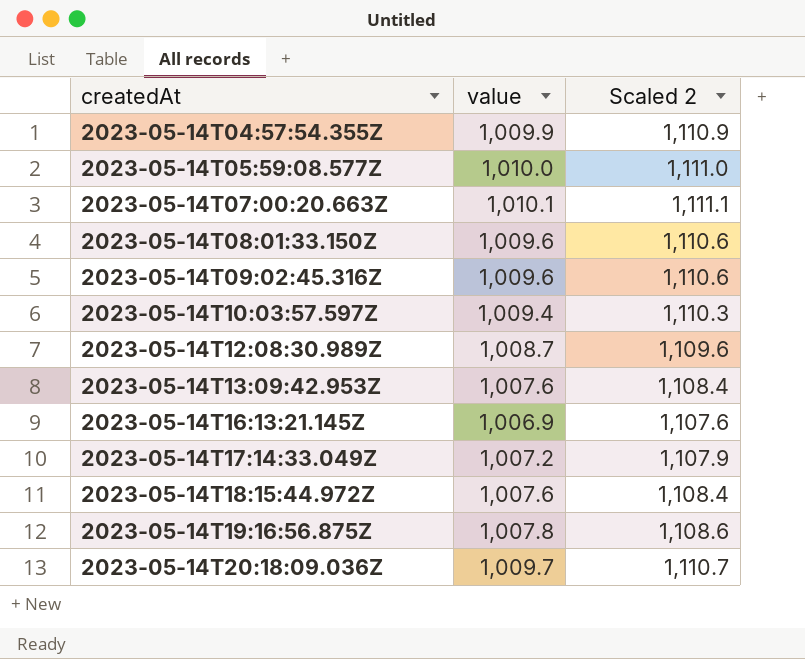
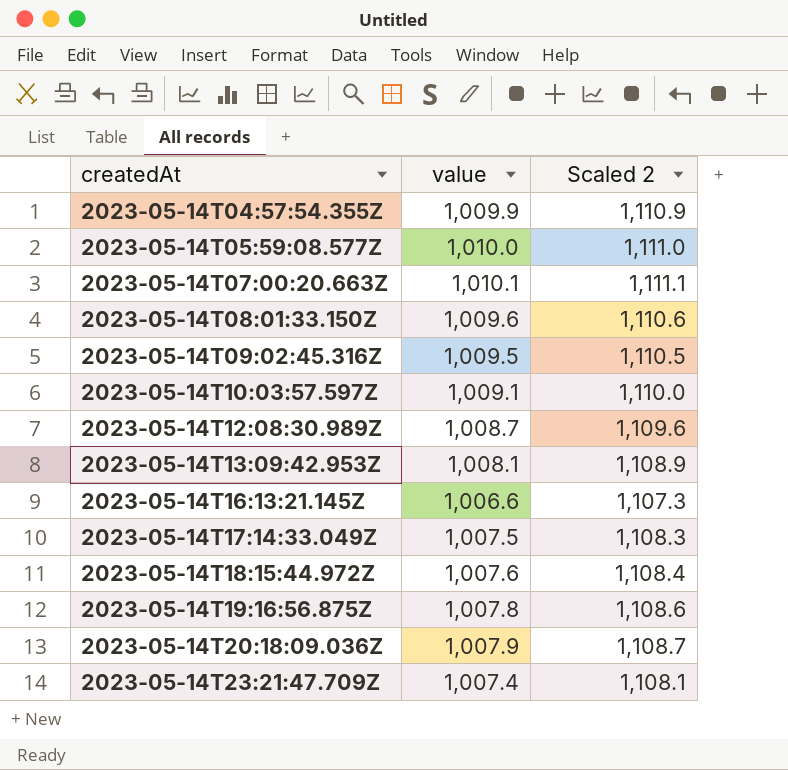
2023-05-14T09:02:45.316Z | value: 1,009.6 -> 1,009.5
2023-05-14T09:02:45.316Z | Scaled 2: 1,110.6 -> 1,110.5
2023-05-14T10:03:57.597Z | value: 1,009.4 -> 1,009.1
2023-05-14T10:03:57.597Z | Scaled 2: 1,110.3 -> 1,110.0
2023-05-14T13:09:42.953Z | value: 1,007.6 -> 1,008.1
2023-05-14T13:09:42.953Z | Scaled 2: 1,108.4 -> 1,108.9
2023-05-14T16:13:21.145Z | value: 1,006.9 -> 1,006.6
2023-05-14T16:13:21.145Z | Scaled 2: 1,107.6 -> 1,107.3
2023-05-14T17:14:33.049Z | value: 1,007.2 -> 1,007.5
2023-05-14T17:14:33.049Z | Scaled 2: 1,107.9 -> 1,108.3
2023-05-14T20:18:09.036Z | value: 1,009.7 -> 1,007.9
2023-05-14T20:18:09.036Z | Scaled 2: 1,110.7 -> 1,108.7
row 2023-05-14T23:21:47.709Z: none -> 1,007.4 | 1,108.1

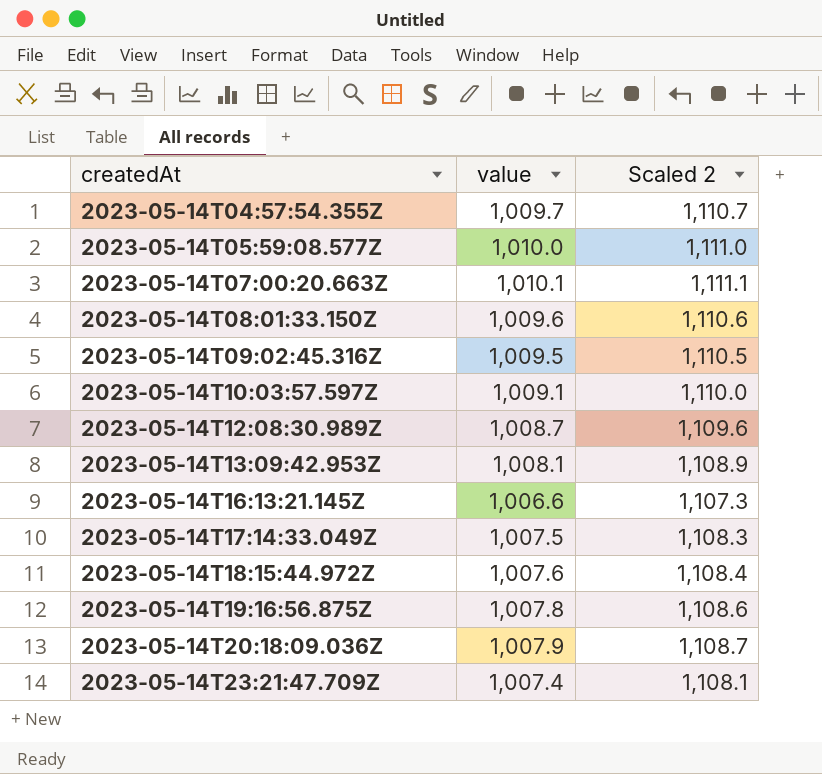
2023-05-14T04:57:54.355Z | value: 1,009.9 -> 1,009.7
2023-05-14T04:57:54.355Z | Scaled 2: 1,110.9 -> 1,110.7

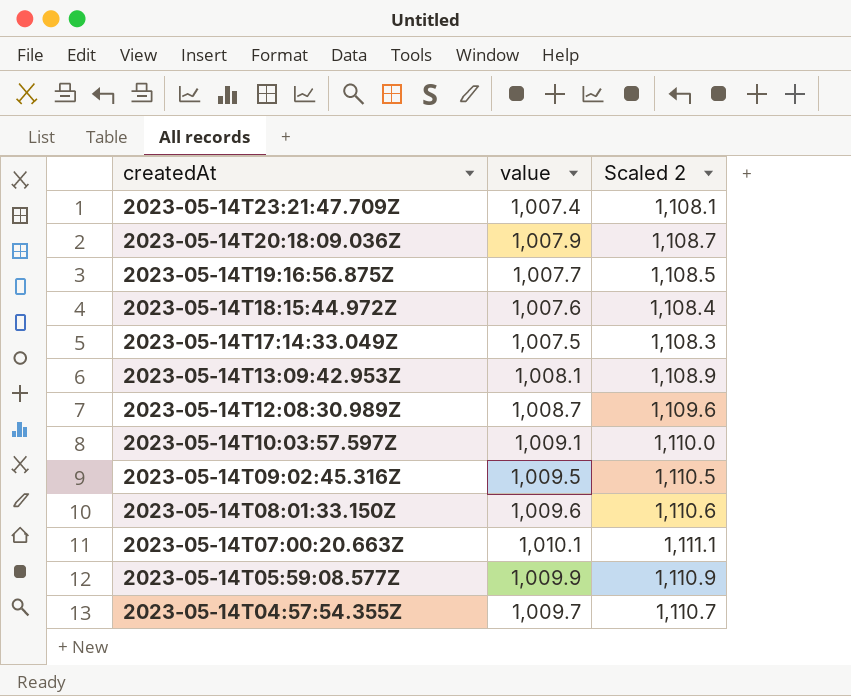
row order: createdAt ascending -> createdAt descending
row 2023-05-14T16:13:21.145Z: 1,006.6 | 1,107.3 -> none
2023-05-14T19:16:56.875Z | value: 1,007.8 -> 1,007.7
2023-05-14T19:16:56.875Z | Scaled 2: 1,108.6 -> 1,108.5
2023-05-14T05:59:08.577Z | value: 1,010.0 -> 1,009.9
2023-05-14T05:59:08.577Z | Scaled 2: 1,111.0 -> 1,110.9

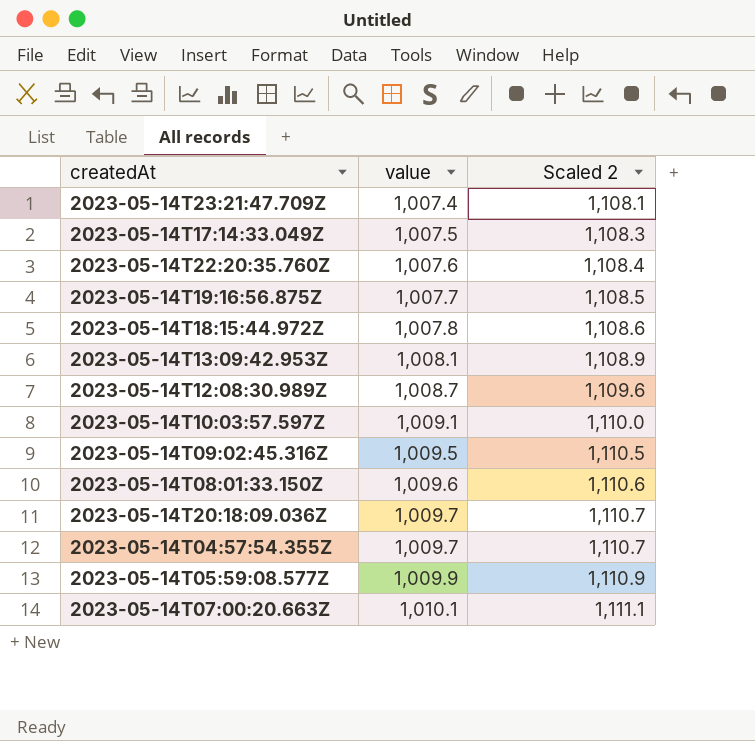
row order: createdAt descending -> value ascending
row 2023-05-14T22:20:35.760Z: none -> 1,007.6 | 1,108.4
2023-05-14T18:15:44.972Z | value: 1,007.6 -> 1,007.8
2023-05-14T18:15:44.972Z | Scaled 2: 1,108.4 -> 1,108.6
2023-05-14T20:18:09.036Z | value: 1,007.9 -> 1,009.7
2023-05-14T20:18:09.036Z | Scaled 2: 1,108.7 -> 1,110.7

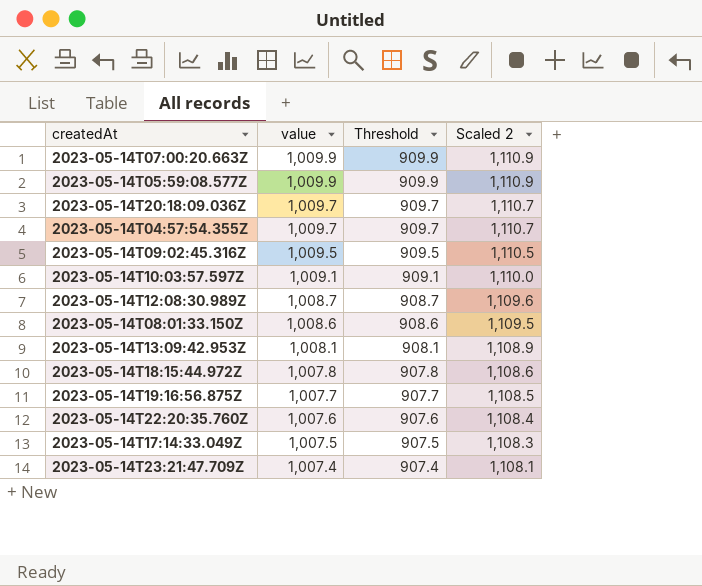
row order: value ascending -> value descending
column Threshold | formula: none -> [value] - 100
2023-05-14T07:00:20.663Z | value: 1,010.1 -> 1,009.9
2023-05-14T07:00:20.663Z | Scaled 2: 1,111.1 -> 1,110.9
2023-05-14T08:01:33.150Z | value: 1,009.6 -> 1,008.6
2023-05-14T08:01:33.150Z | Scaled 2: 1,110.6 -> 1,109.5

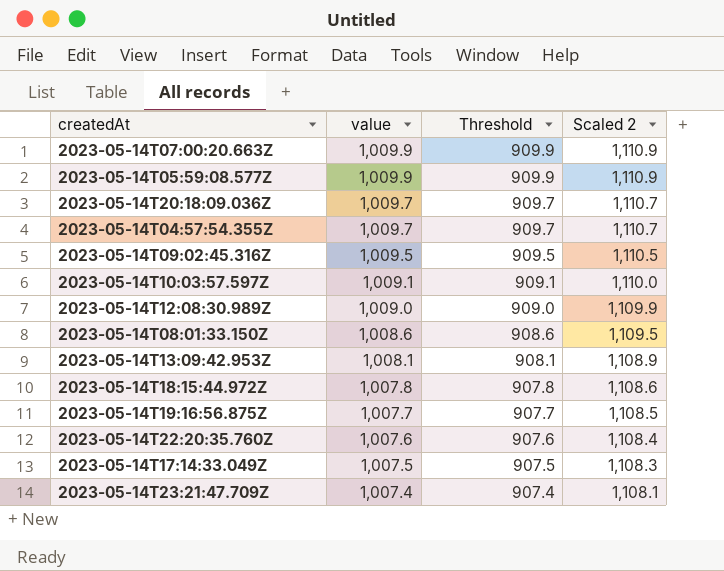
2023-05-14T12:08:30.989Z | value: 1,008.7 -> 1,009.0
2023-05-14T12:08:30.989Z | Threshold: 908.7 -> 909.0
2023-05-14T12:08:30.989Z | Scaled 2: 1,109.6 -> 1,109.9

